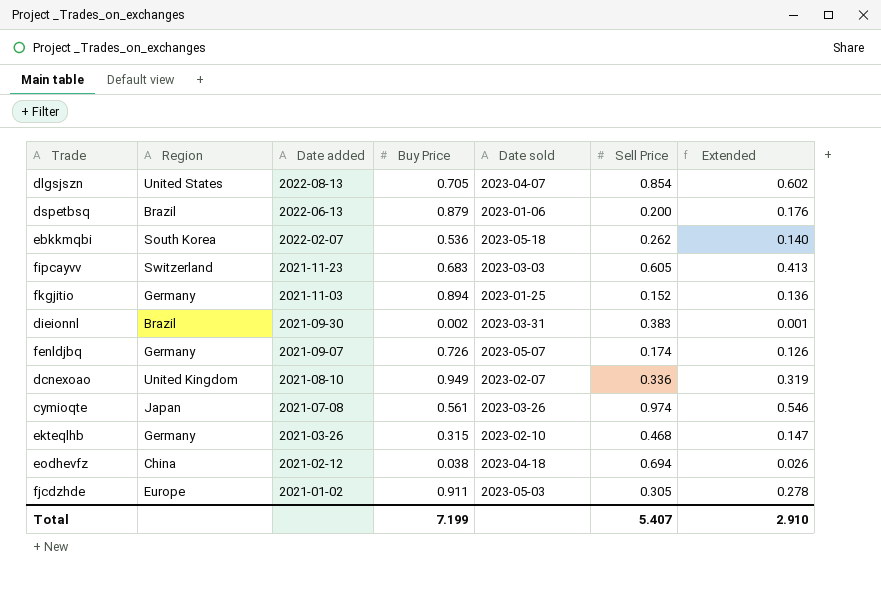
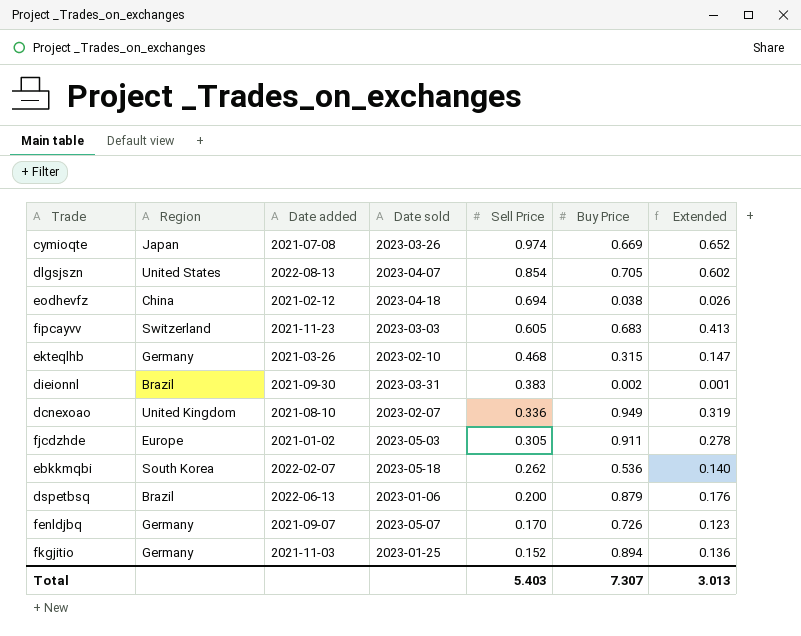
row order: Date added descending -> Sell Price descending
column Buy Price | position: 4 -> 6
cymioqte | Buy Price: 0.561 -> 0.669
cymioqte | Extended: 0.546 -> 0.652
fenldjbq | Sell Price: 0.174 -> 0.170
fenldjbq | Extended: 0.126 -> 0.123
Total | Sell Price: 5.407 -> 5.403
Total | Buy Price: 7.199 -> 7.307
Total | Extended: 2.910 -> 3.013

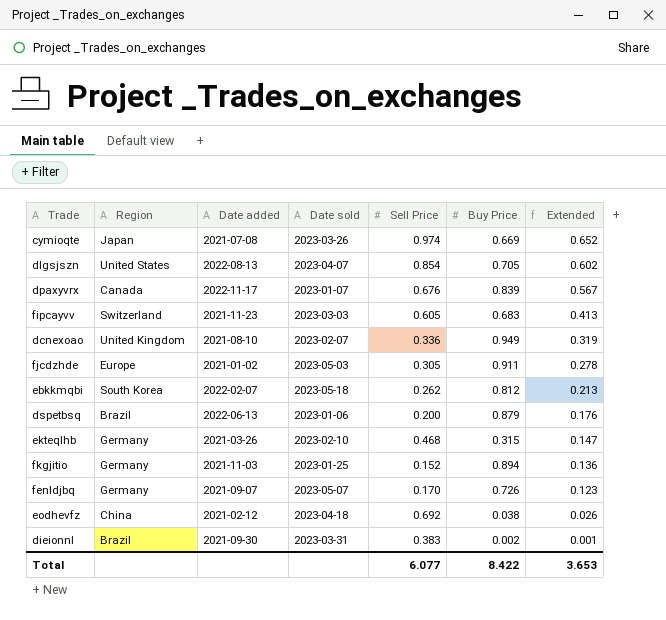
row order: Sell Price descending -> Extended descending
row dpaxyvrx: none -> Canada | 2022-11-17 | 2023-01-07 | 0.676 | 0.839 | 0.567
ebkkmqbi | Buy Price: 0.536 -> 0.812
ebkkmqbi | Extended: 0.140 -> 0.213
eodhevfz | Sell Price: 0.694 -> 0.692
Total | Sell Price: 5.403 -> 6.077
Total | Buy Price: 7.307 -> 8.422
Total | Extended: 3.013 -> 3.653

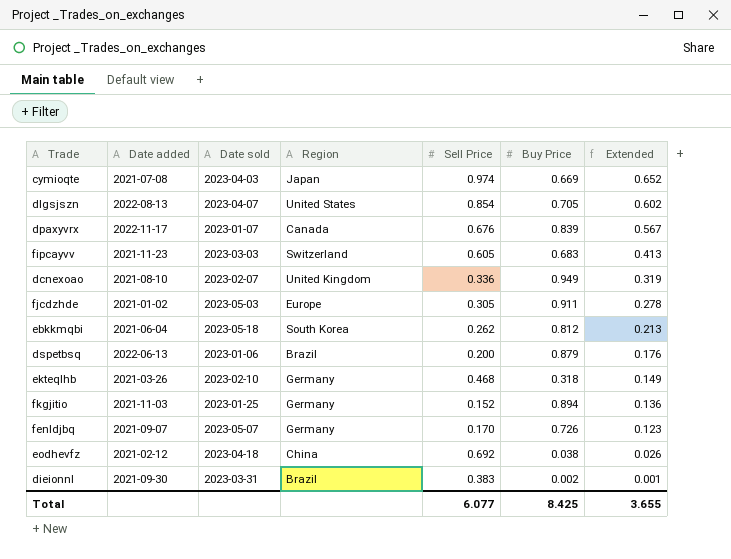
column Region | position: 2 -> 4
cymioqte | Date sold: 2023-03-26 -> 2023-04-03
ebkkmqbi | Date added: 2022-02-07 -> 2021-06-04
ekteqlhb | Buy Price: 0.315 -> 0.318
ekteqlhb | Extended: 0.147 -> 0.149
Total | Buy Price: 8.422 -> 8.425
Total | Extended: 3.653 -> 3.655

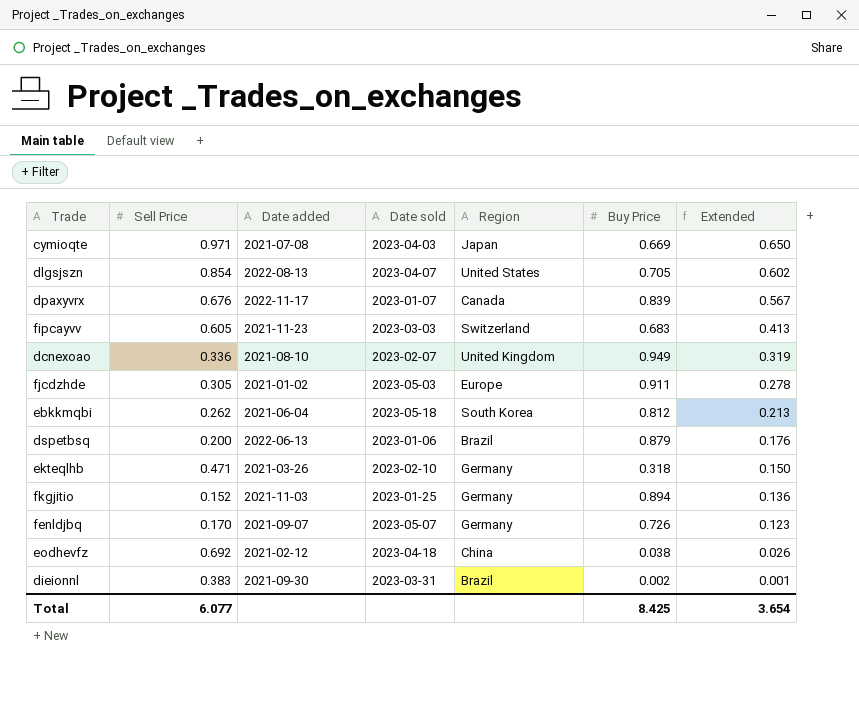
column Sell Price | position: 5 -> 2
cymioqte | Sell Price: 0.974 -> 0.971
cymioqte | Extended: 0.652 -> 0.650
ekteqlhb | Sell Price: 0.468 -> 0.471
ekteqlhb | Extended: 0.149 -> 0.150
Total | Extended: 3.655 -> 3.654

